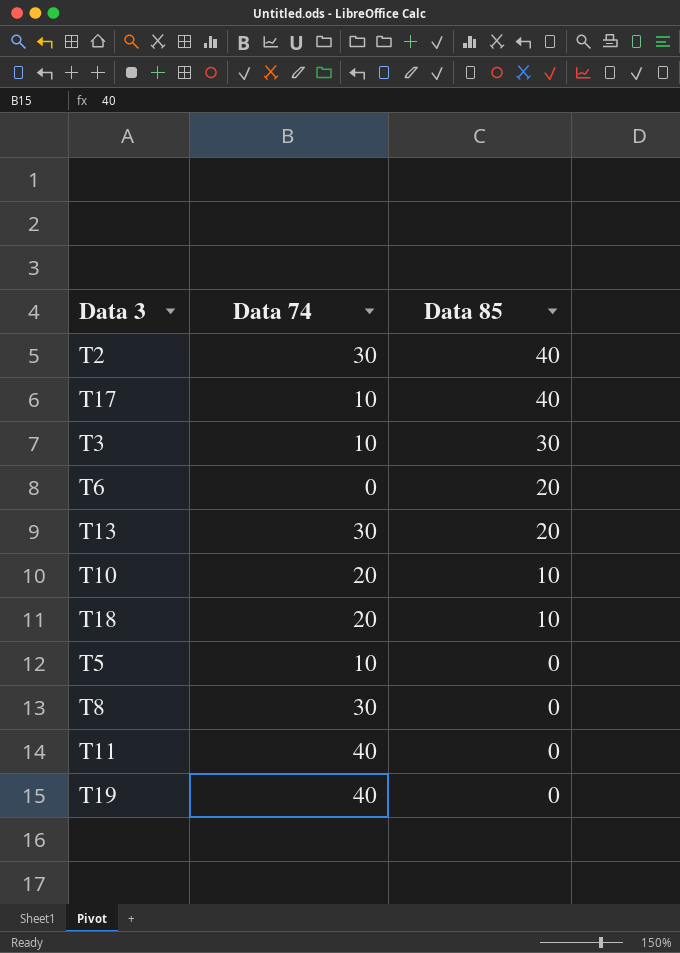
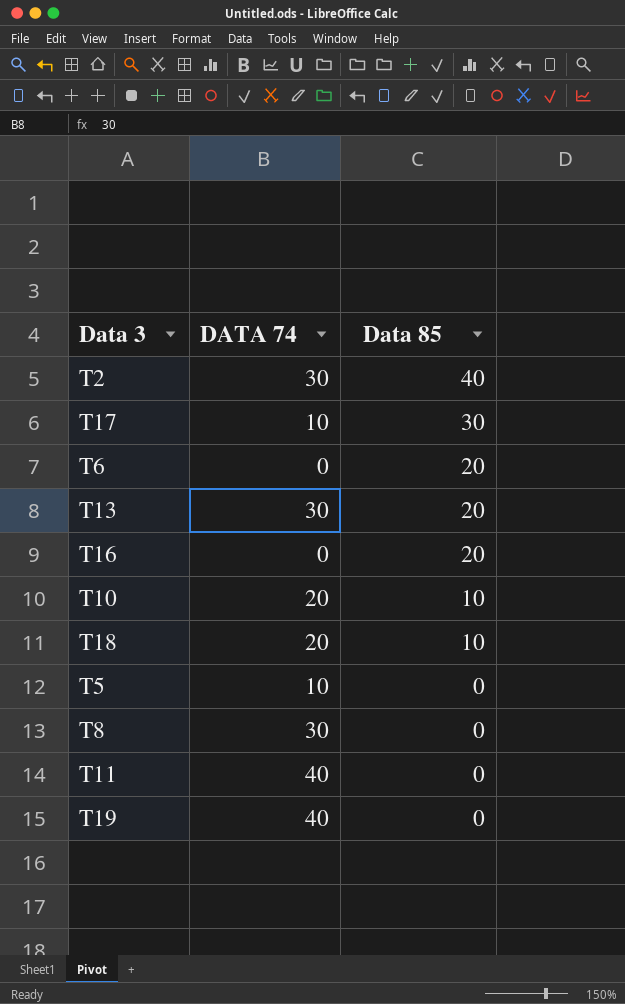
column name: Data 74 -> DATA 74
row T3: 10 | 30 -> none
T17 | Data 85: 40 -> 30
row T16: none -> 0 | 20

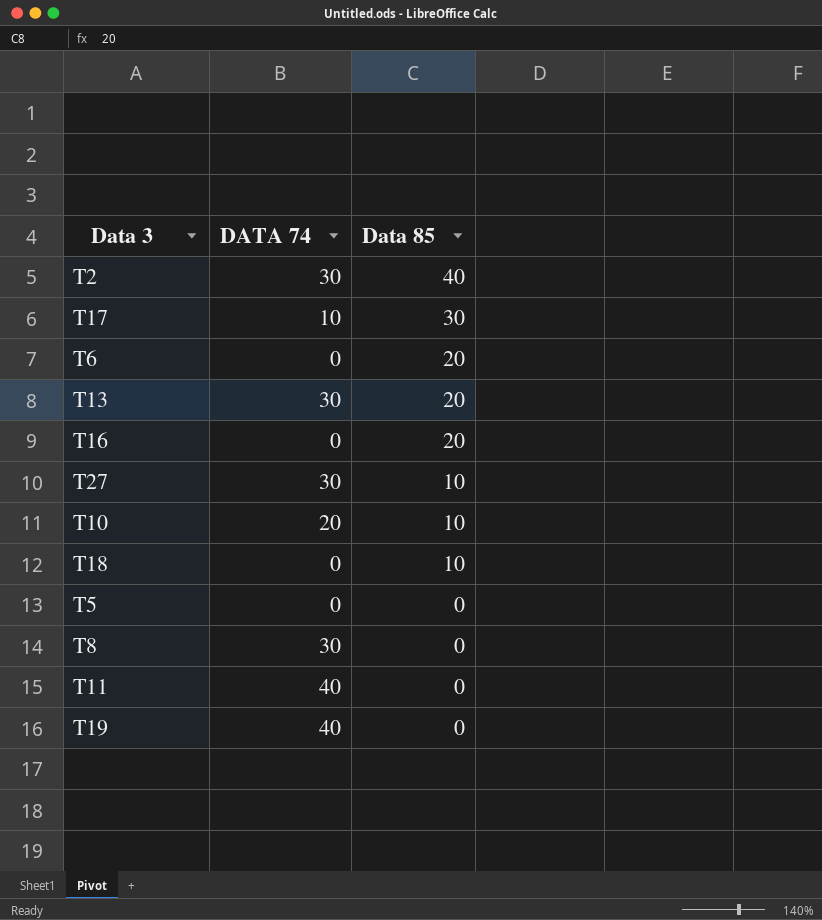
row T27: none -> 30 | 10
T18 | DATA 74: 20 -> 0
T5 | DATA 74: 10 -> 0

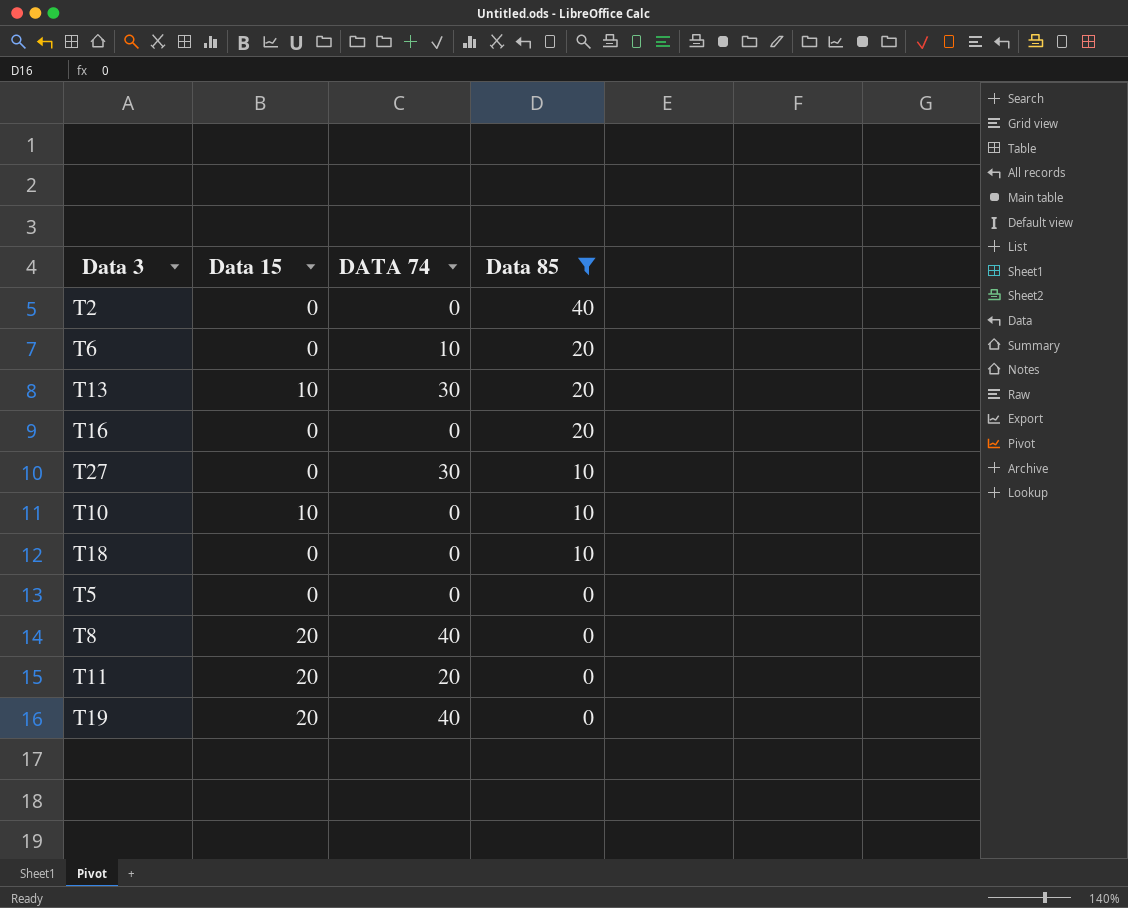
filter: none -> Data 85 != 30
column Data 15 | position: none -> 2
T2 | DATA 74: 30 -> 0
T6 | DATA 74: 0 -> 10
T10 | DATA 74: 20 -> 0
T8 | DATA 74: 30 -> 40
T11 | DATA 74: 40 -> 20

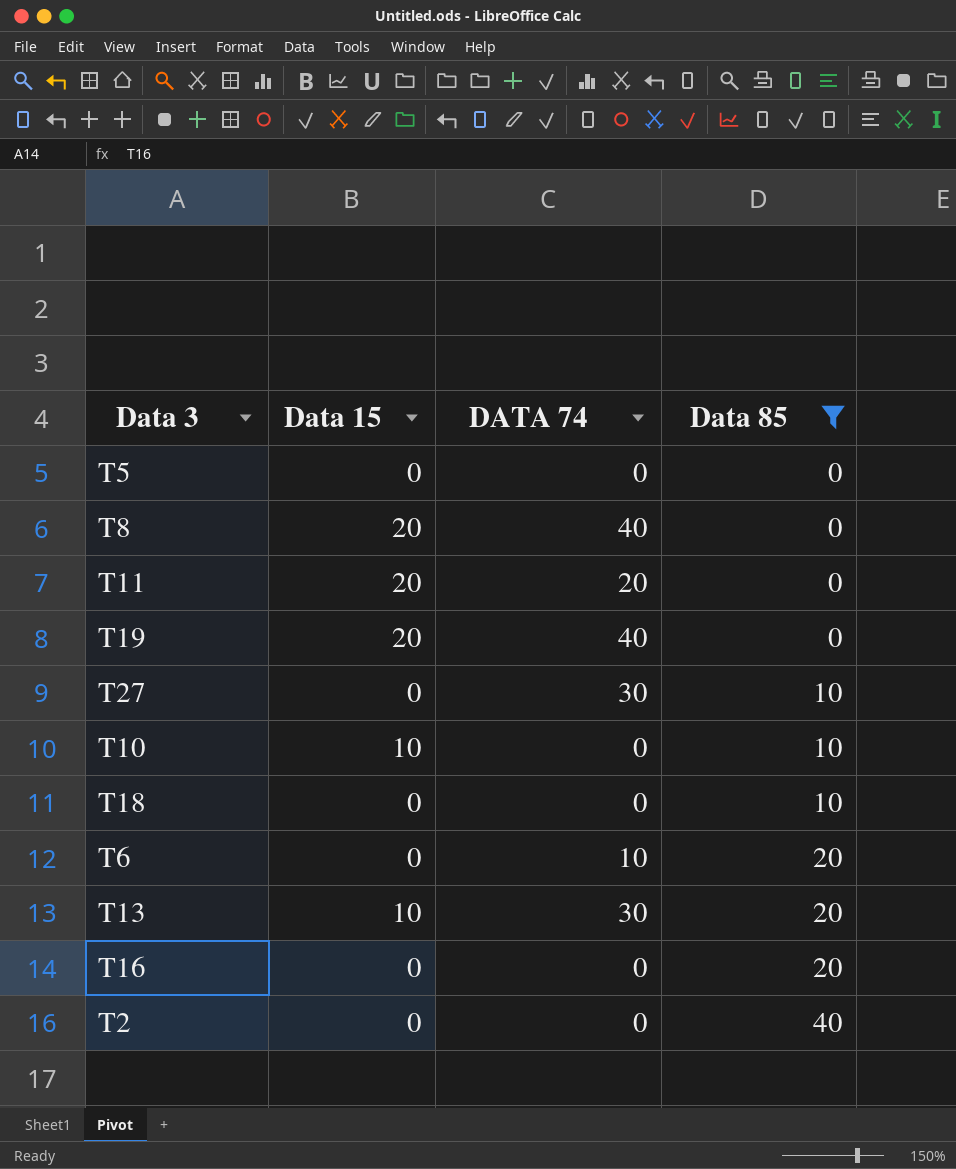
row order: Data 85 descending -> Data 85 ascending

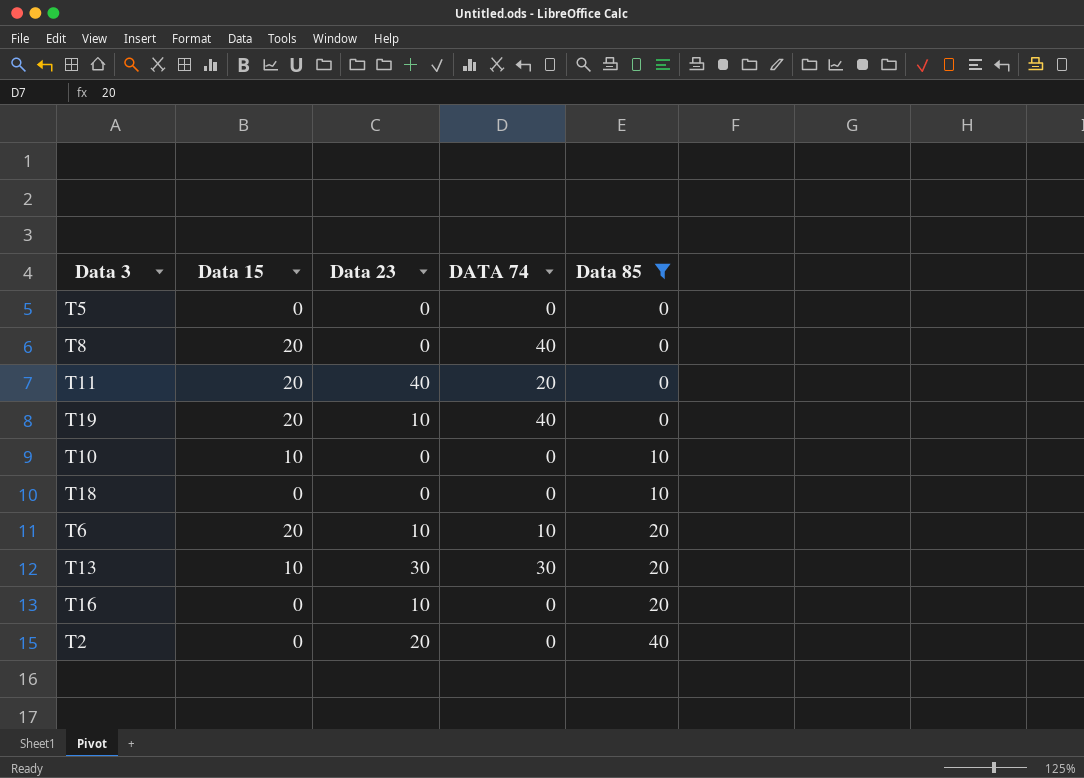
column Data 23 | position: none -> 3
row T27: 0 | 30 | 10 -> none
T6 | Data 15: 0 -> 20

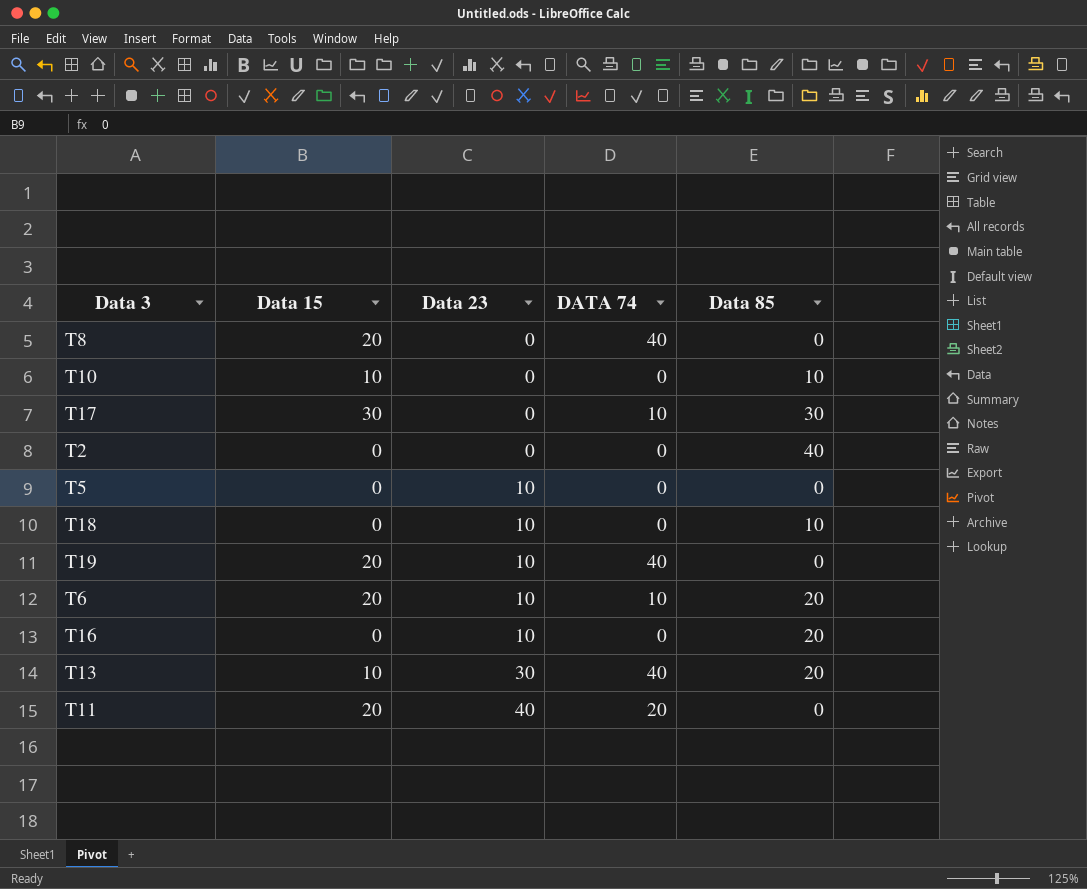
filter: Data 85 != 30 -> none
row order: Data 85 ascending -> Data 23 ascending
T2 | Data 23: 20 -> 0
T5 | Data 23: 0 -> 10
T18 | Data 23: 0 -> 10
T13 | DATA 74: 30 -> 40

